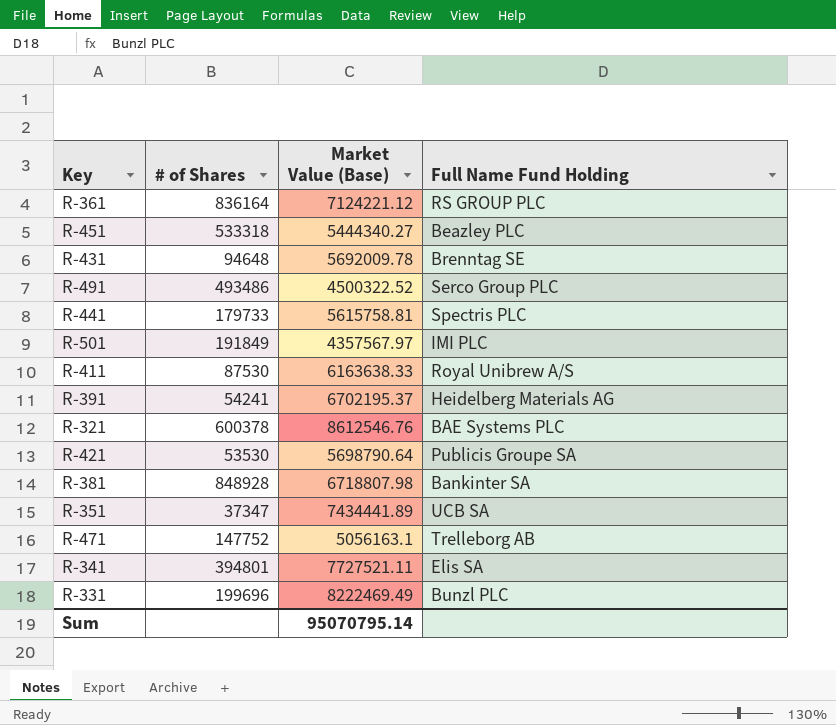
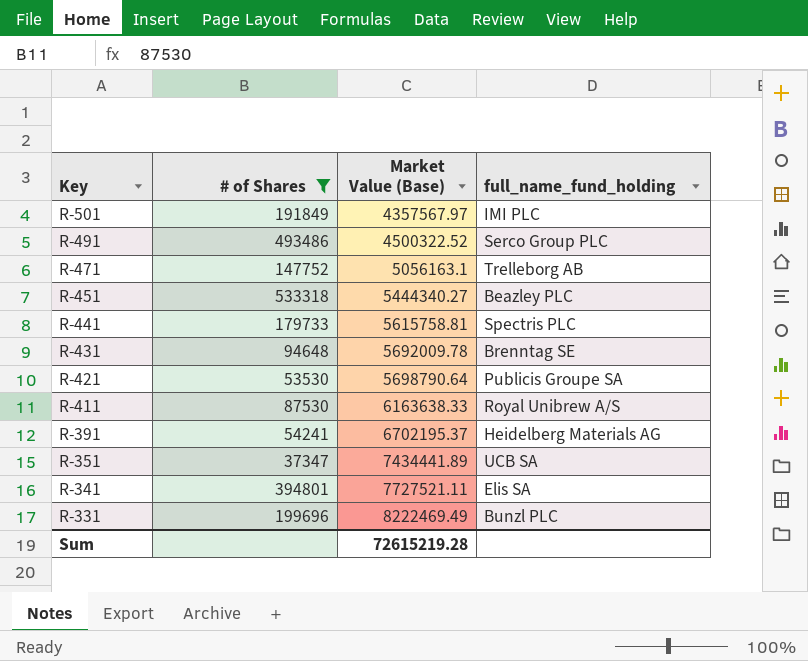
filter: none -> # of Shares <= 533318
row order: none -> Key descending
column name: Full Name Fund Holding -> full_name_fund_holding
Sum | Market Value (Base): 95070795.14 -> 72615219.28

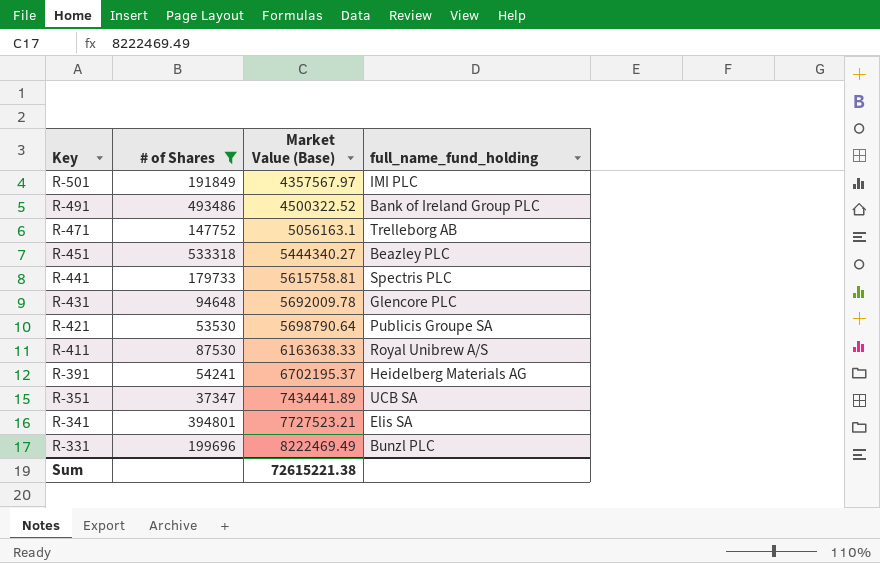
R-491 | full_name_fund_holding: Serco Group PLC -> Bank of Ireland Group PLC
R-431 | full_name_fund_holding: Brenntag SE -> Glencore PLC
R-341 | Market Value (Base): 7727521.11 -> 7727523.21
Sum | Market Value (Base): 72615219.28 -> 72615221.38

